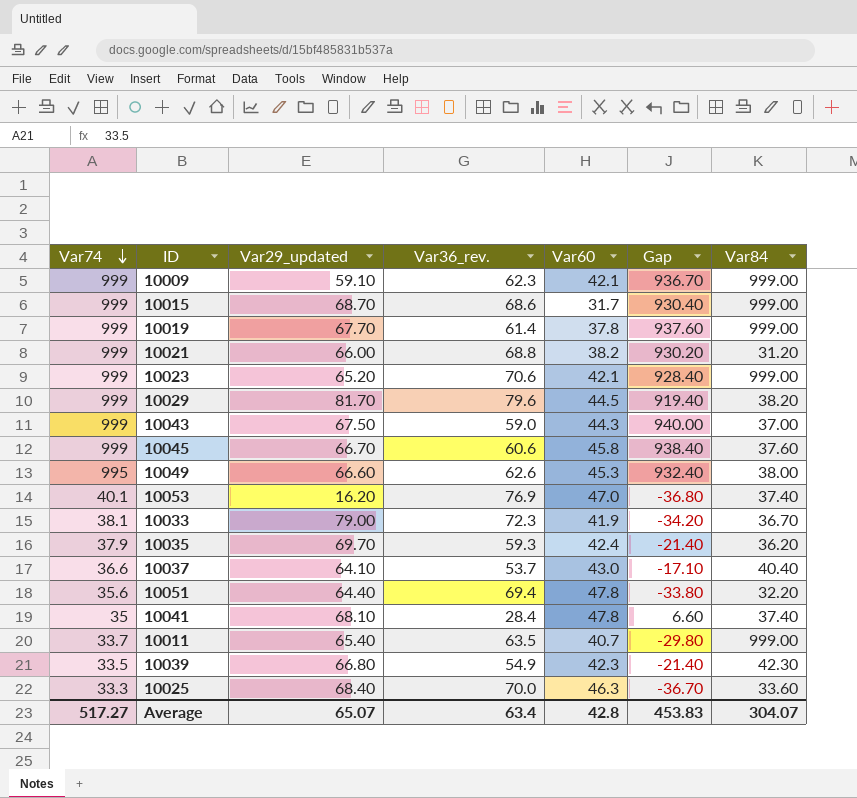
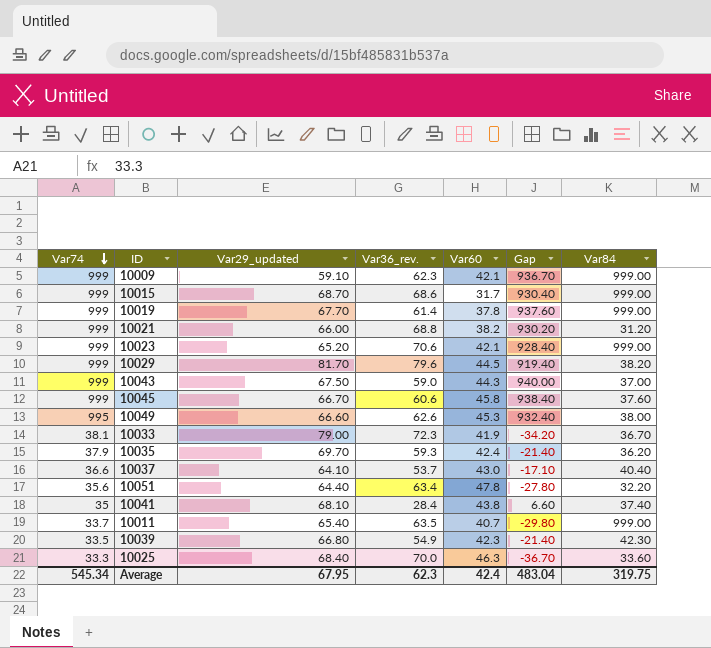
row 10053: 40.1 | 16.20 | 76.9 | 47.0 | -36.80 | 37.40 -> none
10051 | Var36_rev.: 69.4 -> 63.4
10051 | Gap: -33.80 -> -27.80
10041 | Var60: 47.8 -> 43.8
Average | Var74: 517.27 -> 545.34
Average | Var29_updated: 65.07 -> 67.95
Average | Var36_rev.: 63.4 -> 62.3
Average | Var60: 42.8 -> 42.4
Average | Gap: 453.83 -> 483.04
Average | Var84: 304.07 -> 319.75

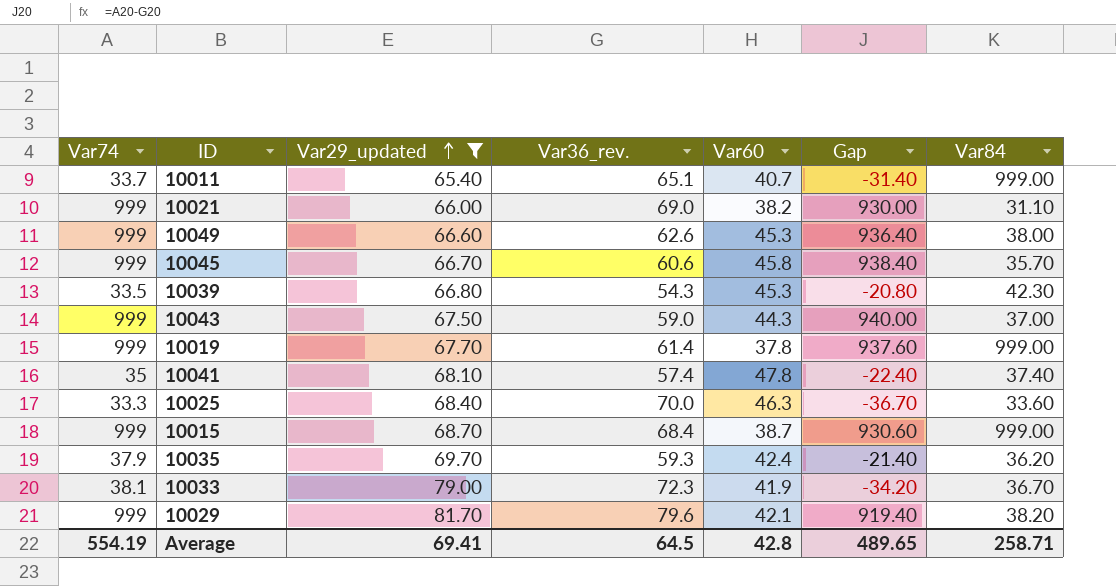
filter: none -> Var29_updated >= 65.40
row order: Var74 descending -> Var29_updated ascending
10011 | Var36_rev.: 63.5 -> 65.1
10011 | Gap: -29.80 -> -31.40
10021 | Var36_rev.: 68.8 -> 69.0
10021 | Gap: 930.20 -> 930.00
10021 | Var84: 31.20 -> 31.10
10049 | Var74: 995 -> 999
10049 | Gap: 932.40 -> 936.40
10045 | Var84: 37.60 -> 35.70
10039 | Var36_rev.: 54.9 -> 54.3
10039 | Var60: 42.3 -> 45.3
10039 | Gap: -21.40 -> -20.80
10041 | Var36_rev.: 28.4 -> 57.4
10041 | Var60: 43.8 -> 47.8
10041 | Gap: 6.60 -> -22.40
10015 | Var36_rev.: 68.6 -> 68.4
10015 | Var60: 31.7 -> 38.7
10015 | Gap: 930.40 -> 930.60
10029 | Var60: 44.5 -> 42.1
Average | Var74: 545.34 -> 554.19
Average | Var29_updated: 67.95 -> 69.41
Average | Var36_rev.: 62.3 -> 64.5
Average | Var60: 42.4 -> 42.8
Average | Gap: 483.04 -> 489.65
Average | Var84: 319.75 -> 258.71

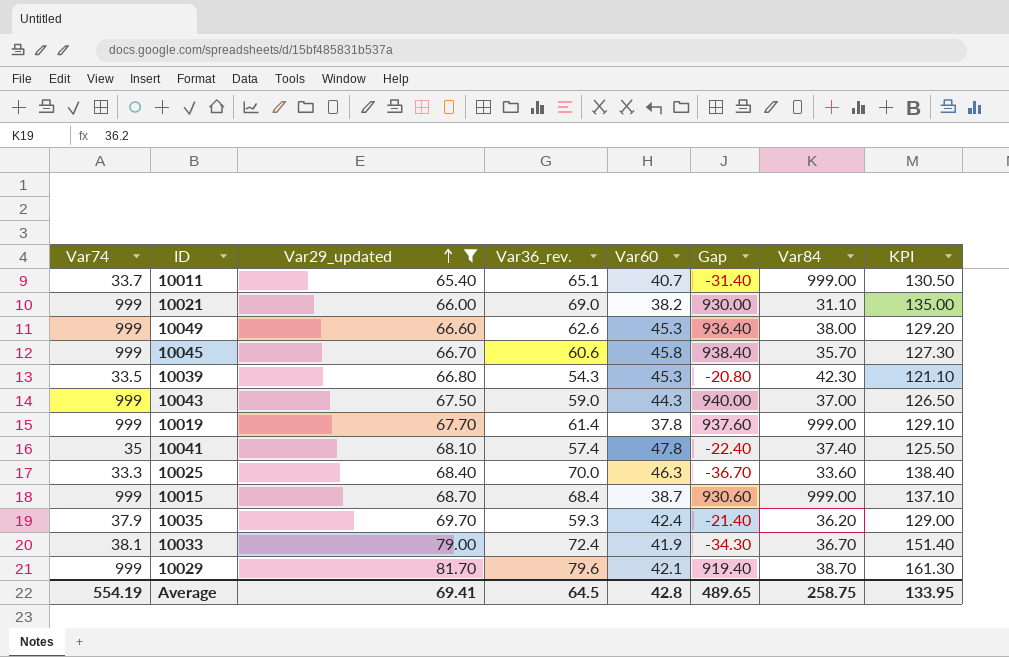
column KPI | formula: none -> [Var29_updated] + [Var36_rev.]
10033 | Var36_rev.: 72.3 -> 72.4
10033 | Gap: -34.20 -> -34.30
10029 | Var84: 38.20 -> 38.70
Average | Var84: 258.71 -> 258.75

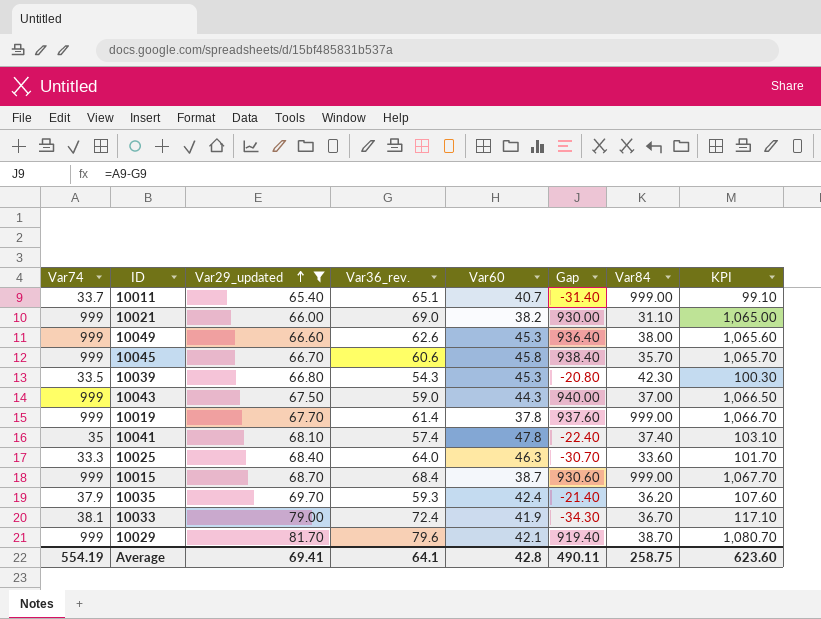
column KPI | formula: [Var29_updated] + [Var36_rev.] -> [Var74] + [Var29_updated]
10025 | Var36_rev.: 70.0 -> 64.0
10025 | Gap: -36.70 -> -30.70
Average | Var36_rev.: 64.5 -> 64.1
Average | Gap: 489.65 -> 490.11
Average | KPI: 133.95 -> 623.60

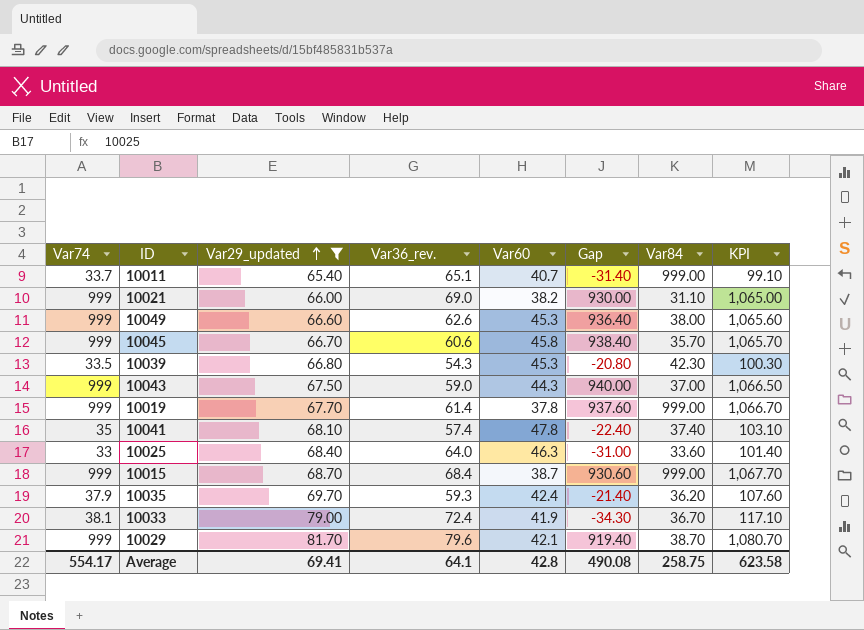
10025 | Var74: 33.3 -> 33
10025 | Gap: -30.70 -> -31.00
10025 | KPI: 101.70 -> 101.40
Average | Var74: 554.19 -> 554.17
Average | Gap: 490.11 -> 490.08
Average | KPI: 623.60 -> 623.58

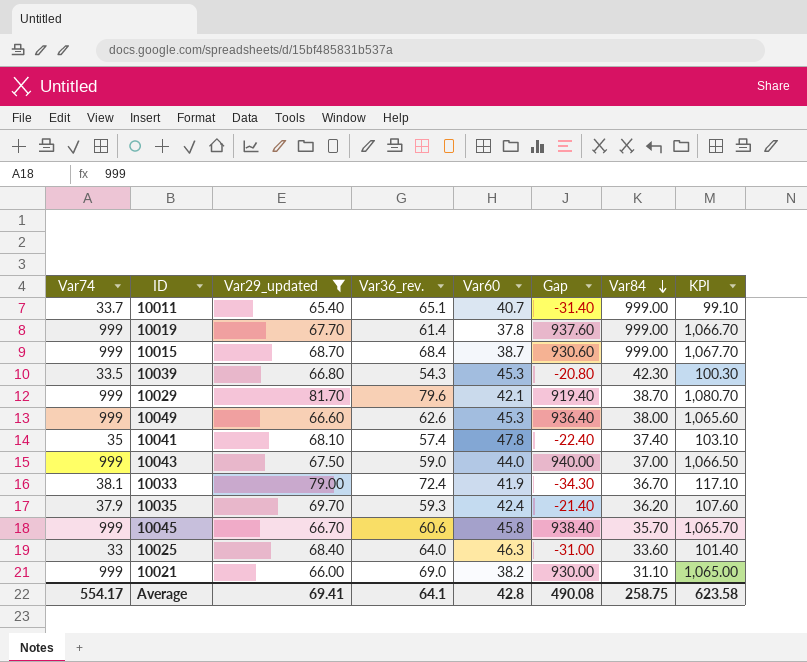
row order: Var29_updated ascending -> Var84 descending
10043 | Var60: 44.3 -> 44.0

